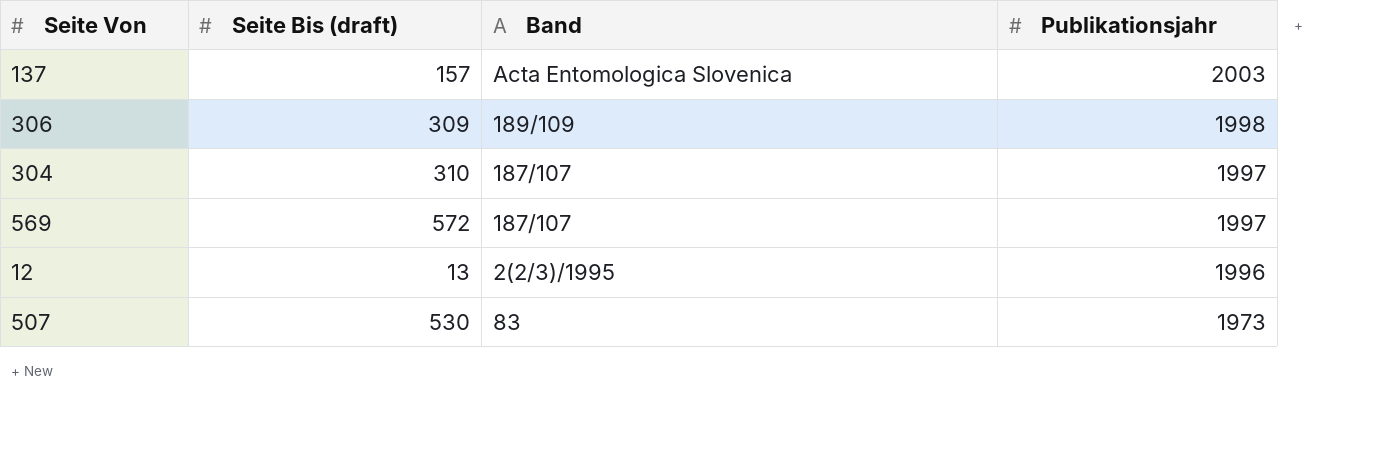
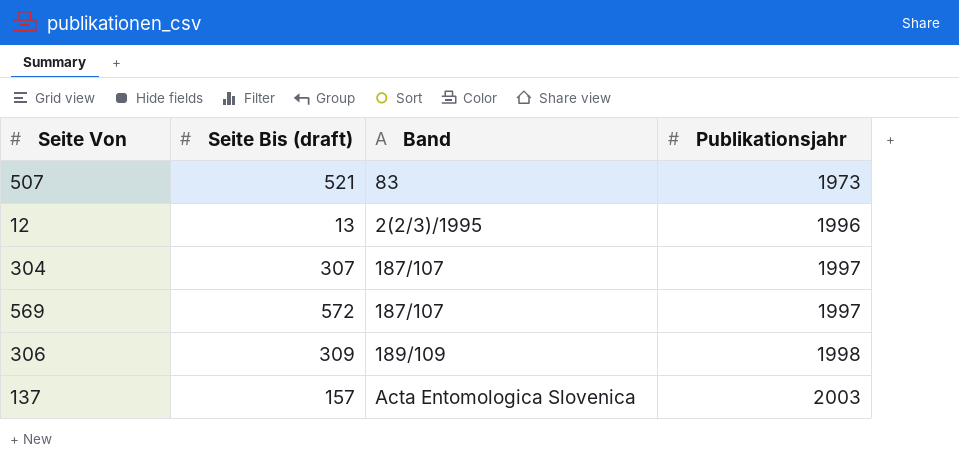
row order: Publikationsjahr descending -> Publikationsjahr ascending
507 | Seite Bis (draft): 530 -> 521
304 | Seite Bis (draft): 310 -> 307

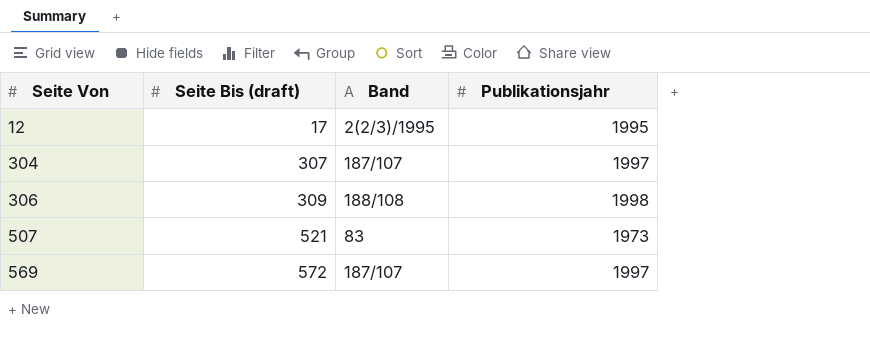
row order: Publikationsjahr ascending -> Seite Von ascending
row 137: 157 | Acta Entomologica Slovenica | 2003 -> none
12 | Seite Bis (draft): 13 -> 17
12 | Publikationsjahr: 1996 -> 1995
306 | Band: 189/109 -> 188/108

